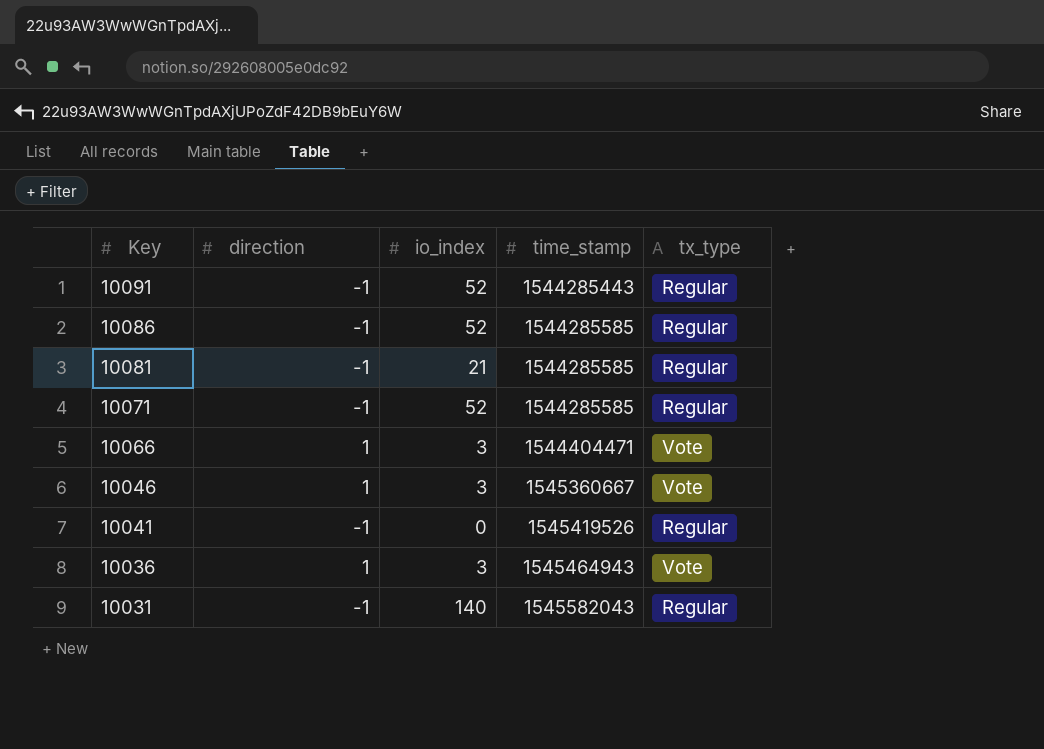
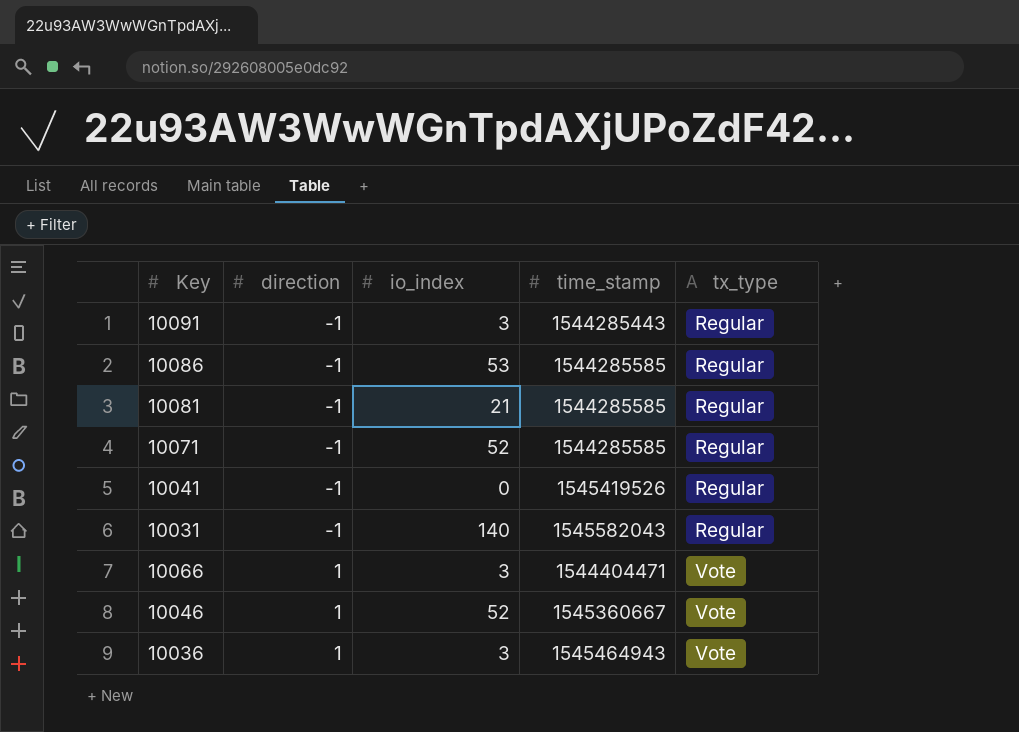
row order: Key descending -> direction ascending
10091 | io_index: 52 -> 3
10086 | io_index: 52 -> 53
10046 | io_index: 3 -> 52

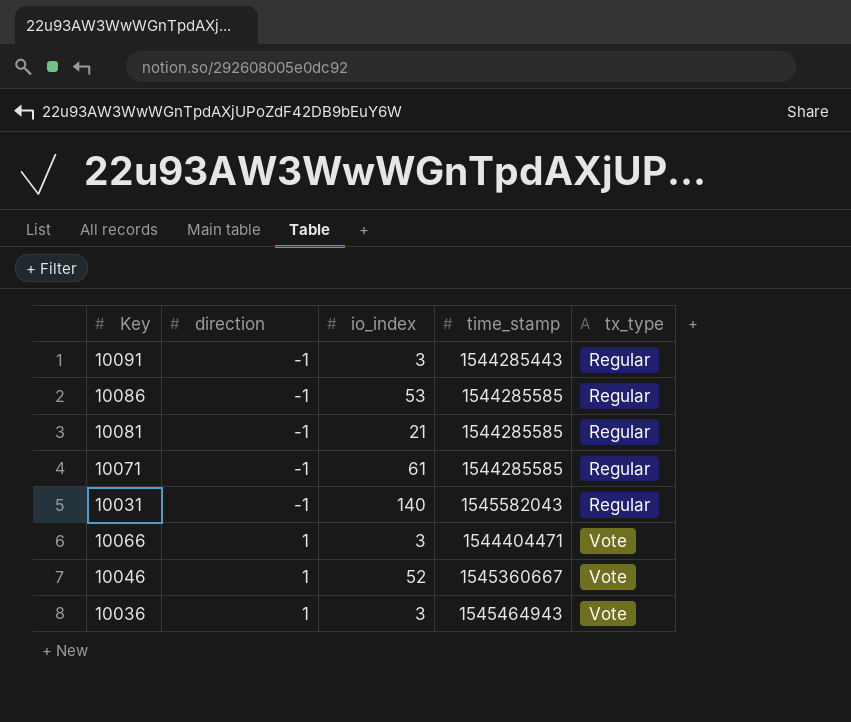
row 10041: -1 | 0 | 1545419526 | Regular -> none
10071 | io_index: 52 -> 61

